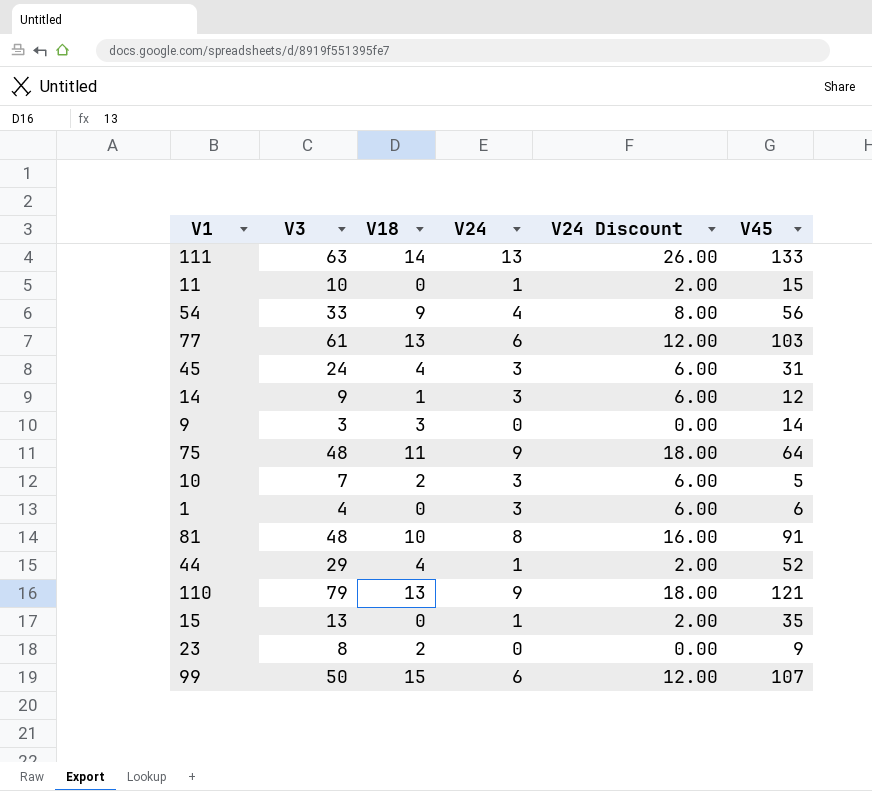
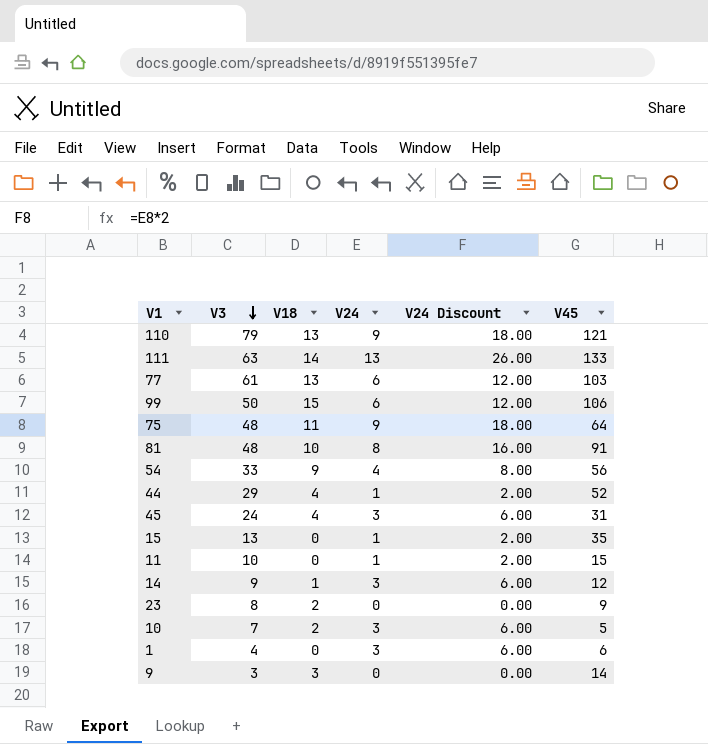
row order: none -> V3 descending
99 | V45: 107 -> 106

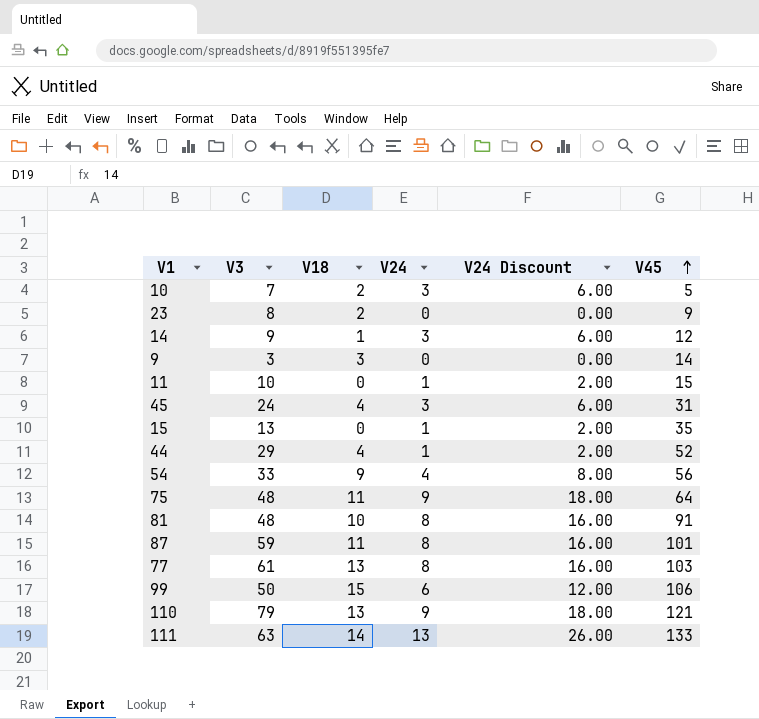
row order: V3 descending -> V45 ascending
row 1: 4 | 0 | 3 | 6.00 | 6 -> none
row 87: none -> 59 | 11 | 8 | 16.00 | 101
77 | V24: 6 -> 8
77 | V24 Discount: 12.00 -> 16.00

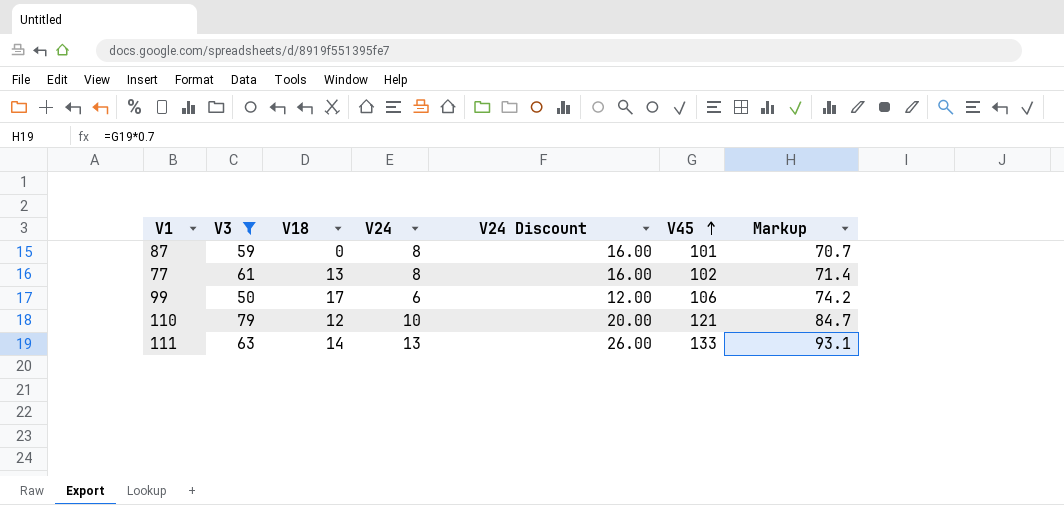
filter: none -> V3 >= 50
column Markup | formula: none -> [V45] * 0.7
87 | V18: 11 -> 0
77 | V45: 103 -> 102
99 | V18: 15 -> 17
110 | V18: 13 -> 12
110 | V24: 9 -> 10
110 | V24 Discount: 18.00 -> 20.00

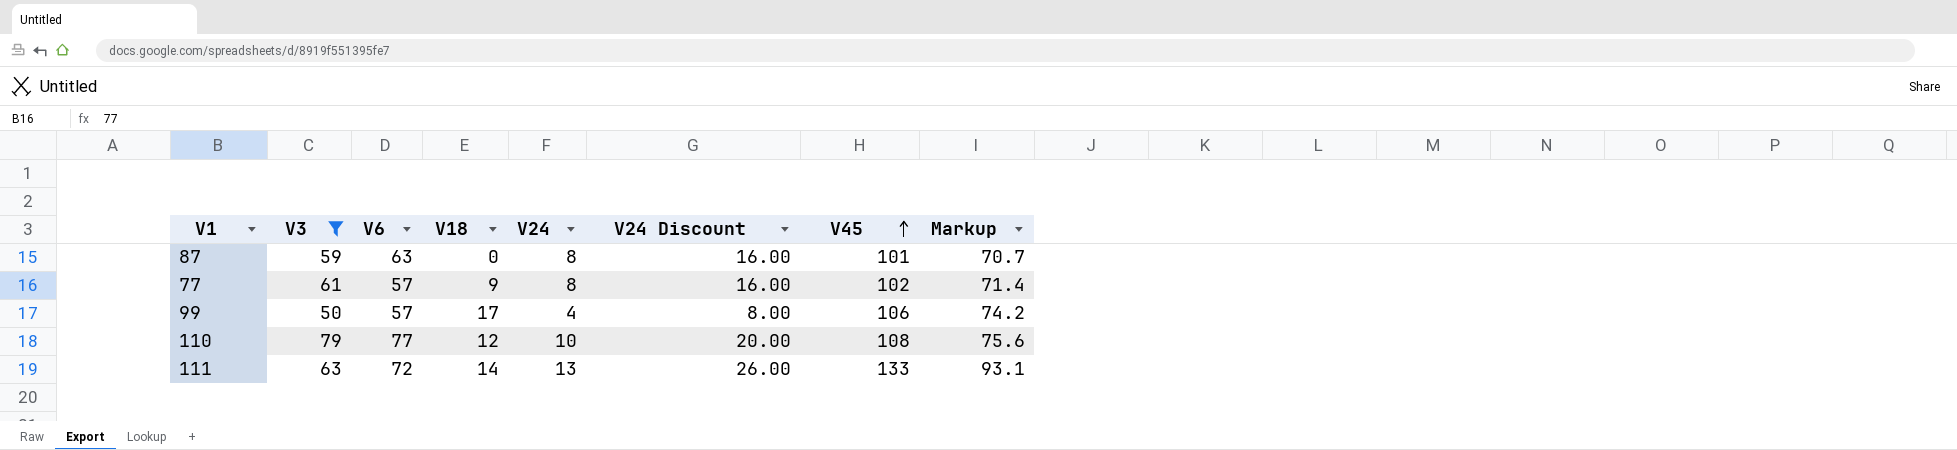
column V6 | position: none -> 3
77 | V18: 13 -> 9
99 | V24: 6 -> 4
99 | V24 Discount: 12.00 -> 8.00
110 | V45: 121 -> 108
110 | Markup: 84.7 -> 75.6

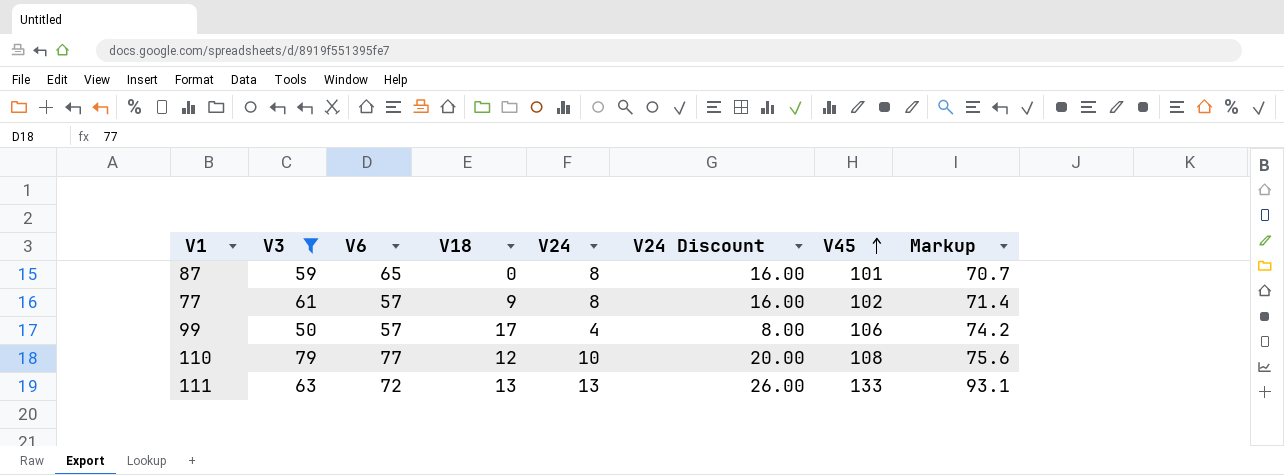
87 | V6: 63 -> 65
111 | V18: 14 -> 13

